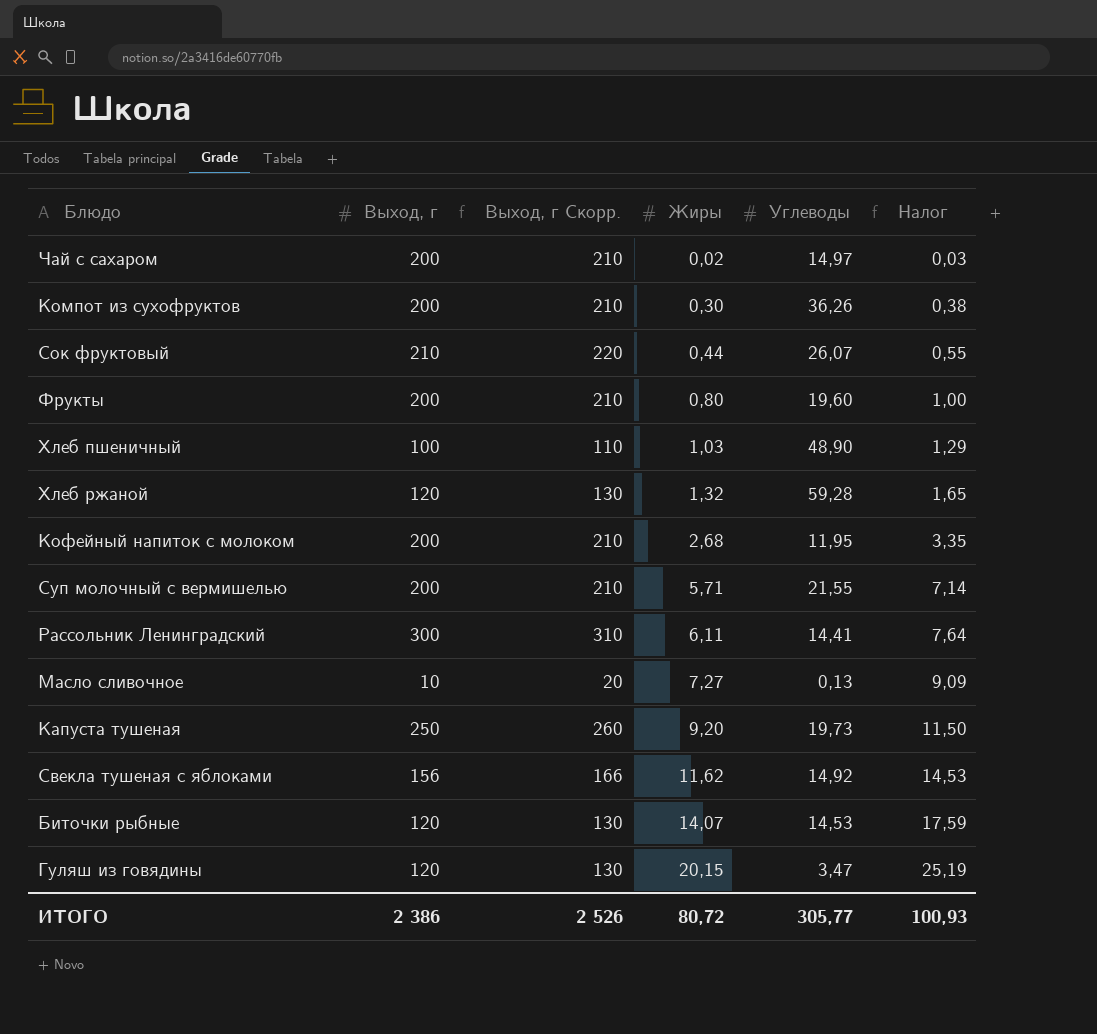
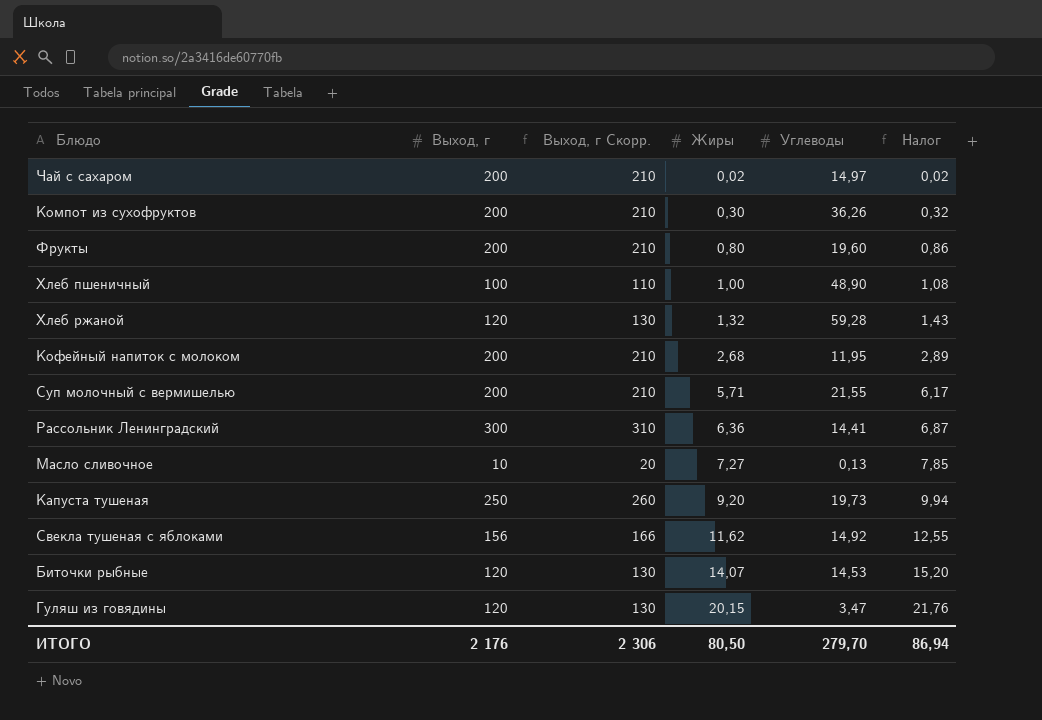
column Налог | formula: [Жиры] * 1,25 -> [Жиры] * 1,08
row Сок фруктовый: 210 | 220 | 0,44 | 26,07 | 0,55 -> none
Хлеб пшеничный | Жиры: 1,03 -> 1,00
Рассольник Ленинградский | Жиры: 6,11 -> 6,36
ИТОГО | Выход, г: 2 386 -> 2 176
ИТОГО | Выход, г Скорр.: 2 526 -> 2 306
ИТОГО | Жиры: 80,72 -> 80,50
ИТОГО | Углеводы: 305,77 -> 279,70
ИТОГО | Налог: 100,93 -> 86,94

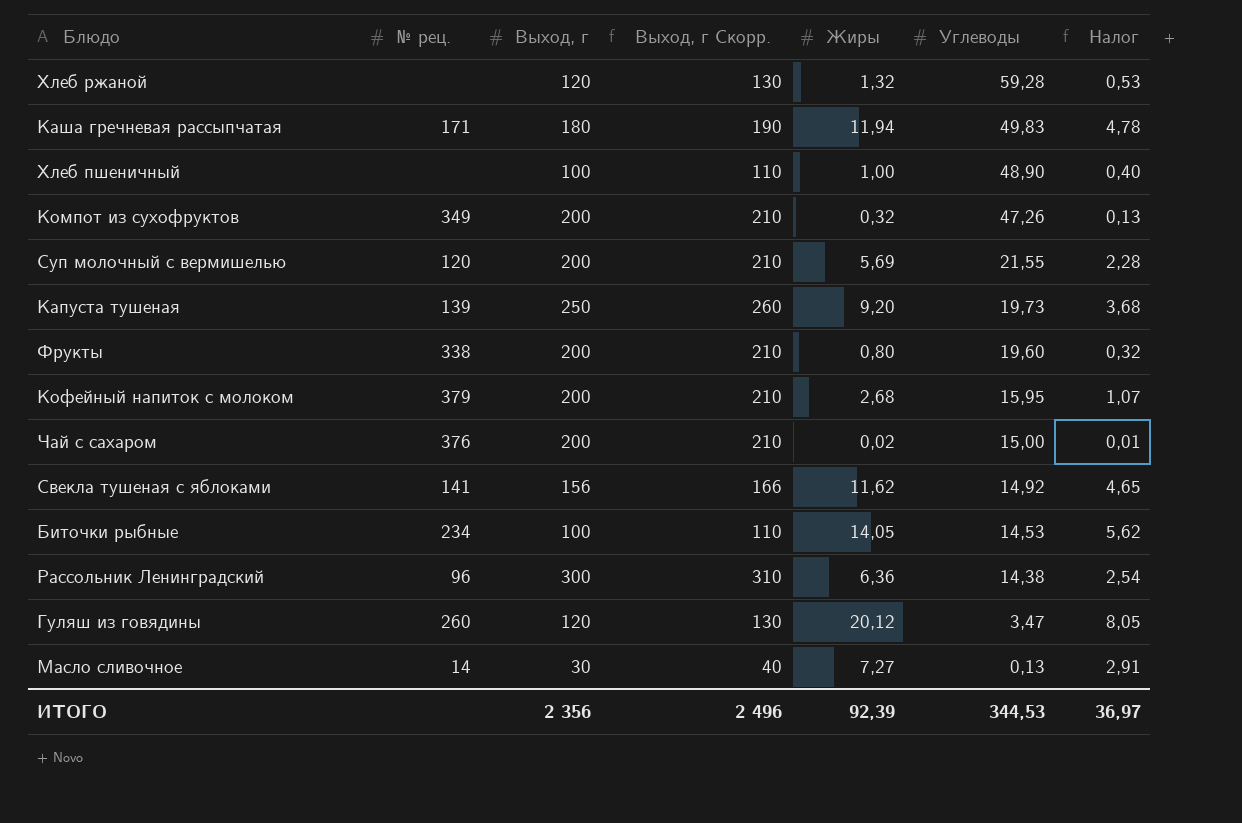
row order: Жиры ascending -> Углеводы descending
column № рец. | position: none -> 2
column Налог | formula: [Жиры] * 1,08 -> [Жиры] * 0,4
row Каша гречневая рассыпчатая: none -> 171 | 180 | 190 | 11,94 | 49,83 | 4,78
Компот из сухофруктов | Жиры: 0,30 -> 0,32
Компот из сухофруктов | Углеводы: 36,26 -> 47,26
Суп молочный с вермишелью | Жиры: 5,71 -> 5,69
Кофейный напиток с молоком | Углеводы: 11,95 -> 15,95
Чай с сахаром | Углеводы: 14,97 -> 15,00
Биточки рыбные | Выход, г: 120 -> 100
Биточки рыбные | Выход, г Скорр.: 130 -> 110
Биточки рыбные | Жиры: 14,07 -> 14,05
Рассольник Ленинградский | Углеводы: 14,41 -> 14,38
Гуляш из говядины | Жиры: 20,15 -> 20,12
Масло сливочное | Выход, г: 10 -> 30
Масло сливочное | Выход, г Скорр.: 20 -> 40
ИТОГО | Выход, г: 2 176 -> 2 356
ИТОГО | Выход, г Скорр.: 2 306 -> 2 496
ИТОГО | Жиры: 80,50 -> 92,39
ИТОГО | Углеводы: 279,70 -> 344,53
ИТОГО | Налог: 86,94 -> 36,97

